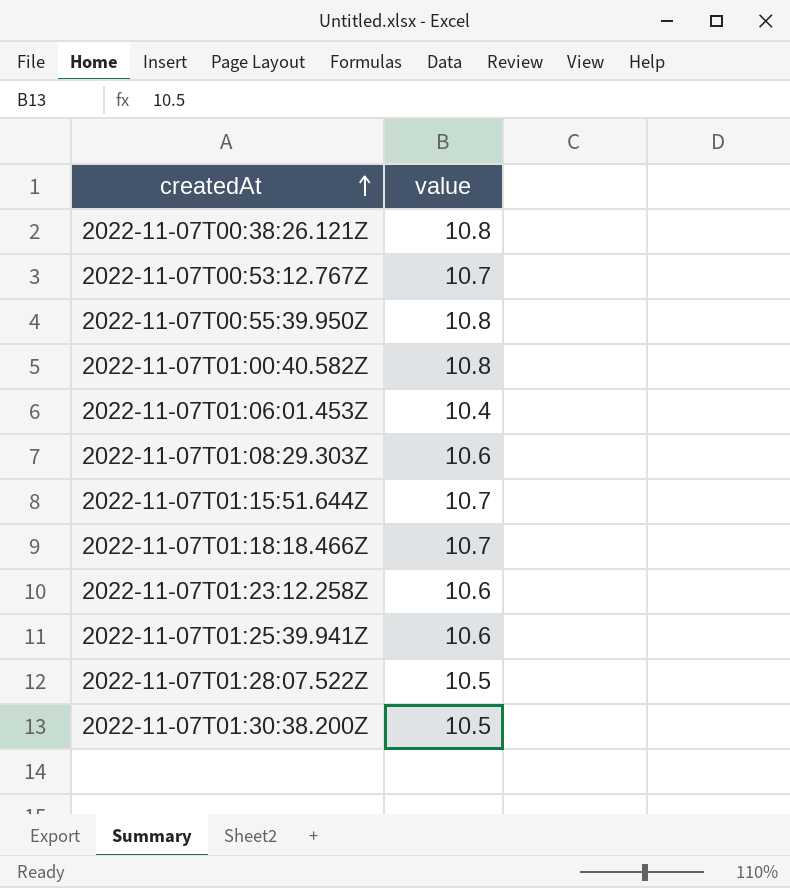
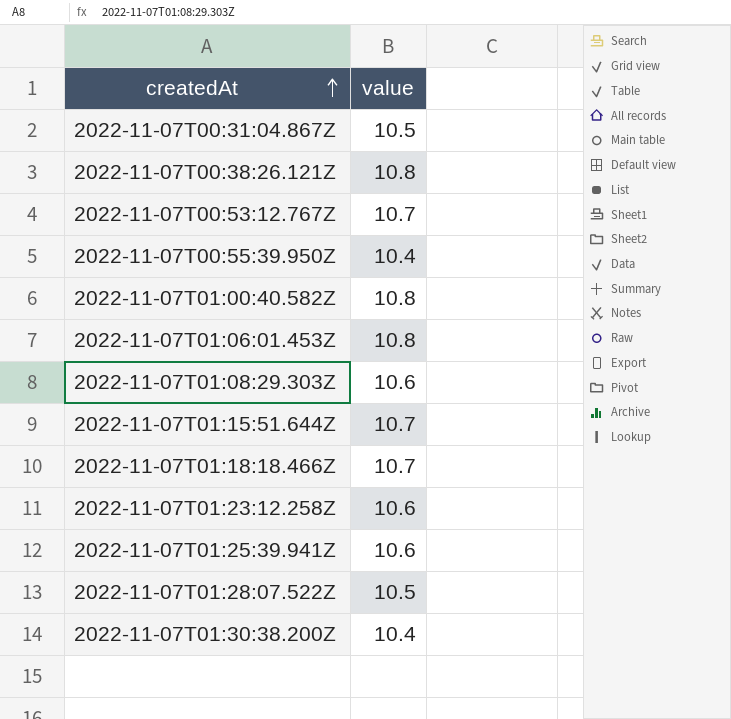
row 2022-11-07T00:31:04.867Z: none -> 10.5
2022-11-07T00:55:39.950Z | value: 10.8 -> 10.4
2022-11-07T01:06:01.453Z | value: 10.4 -> 10.8
2022-11-07T01:30:38.200Z | value: 10.5 -> 10.4

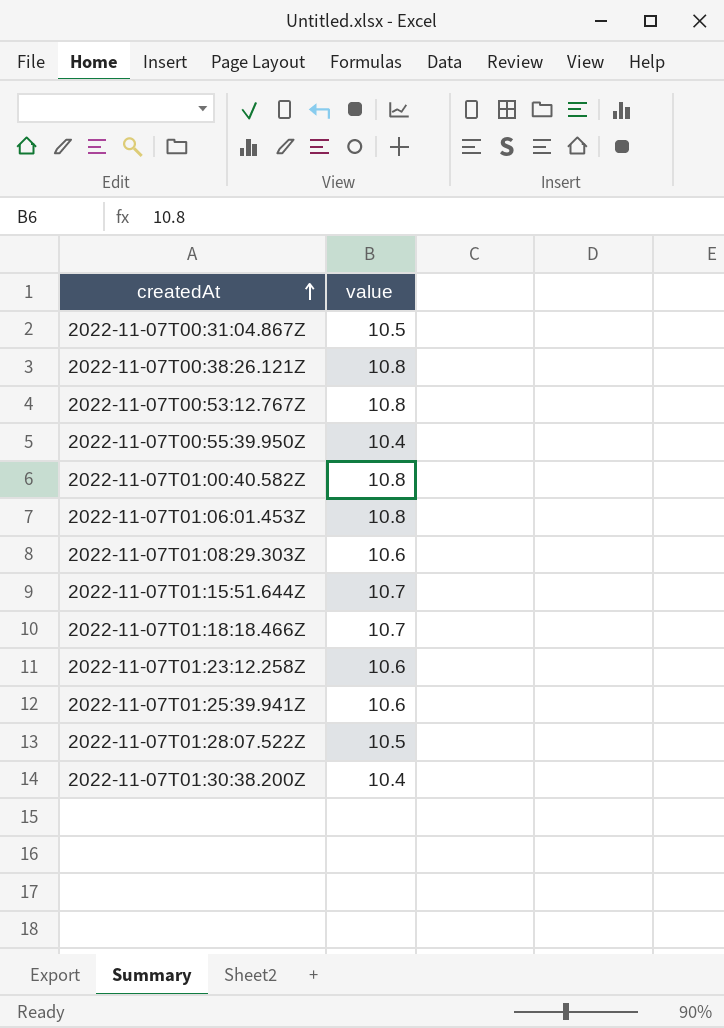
2022-11-07T00:53:12.767Z | value: 10.7 -> 10.8

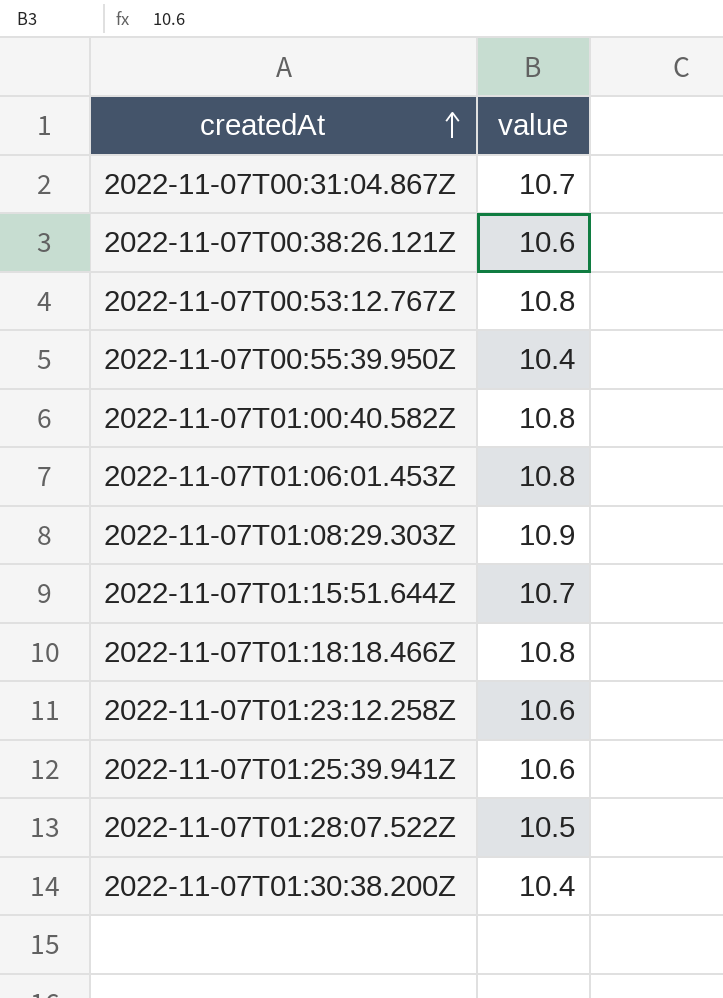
2022-11-07T00:31:04.867Z | value: 10.5 -> 10.7
2022-11-07T00:38:26.121Z | value: 10.8 -> 10.6
2022-11-07T01:08:29.303Z | value: 10.6 -> 10.9
2022-11-07T01:18:18.466Z | value: 10.7 -> 10.8

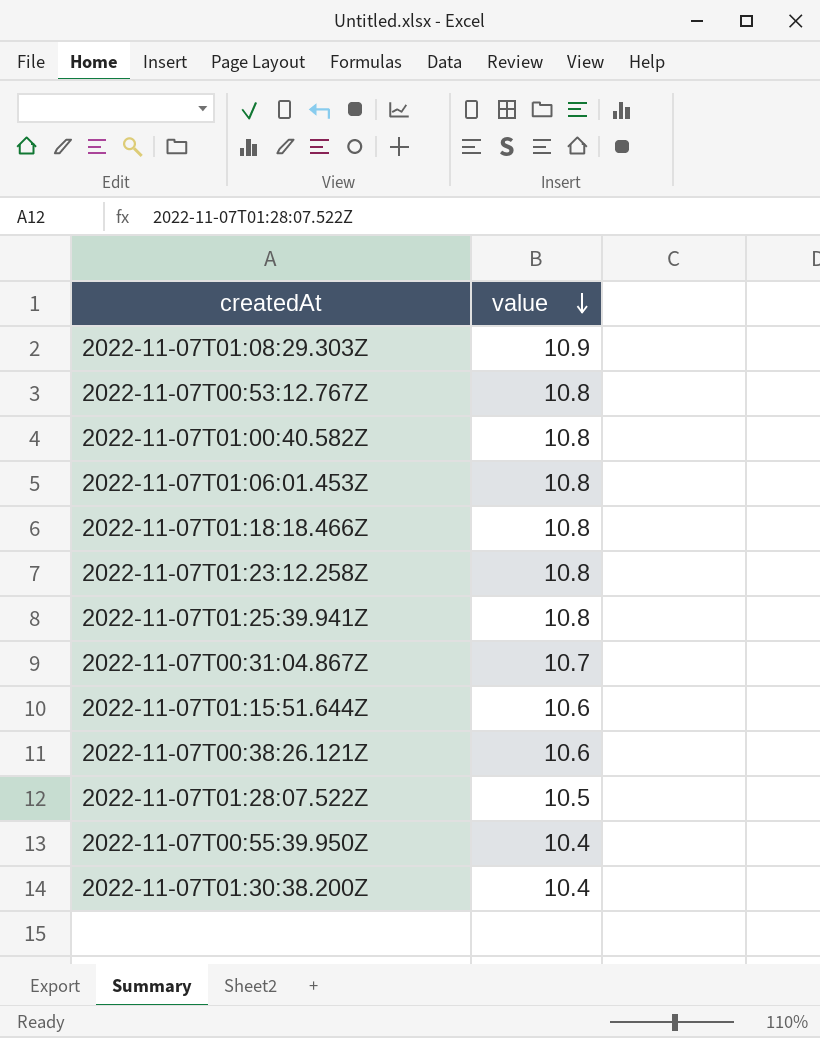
row order: createdAt ascending -> value descending
2022-11-07T01:23:12.258Z | value: 10.6 -> 10.8
2022-11-07T01:25:39.941Z | value: 10.6 -> 10.8
2022-11-07T01:15:51.644Z | value: 10.7 -> 10.6

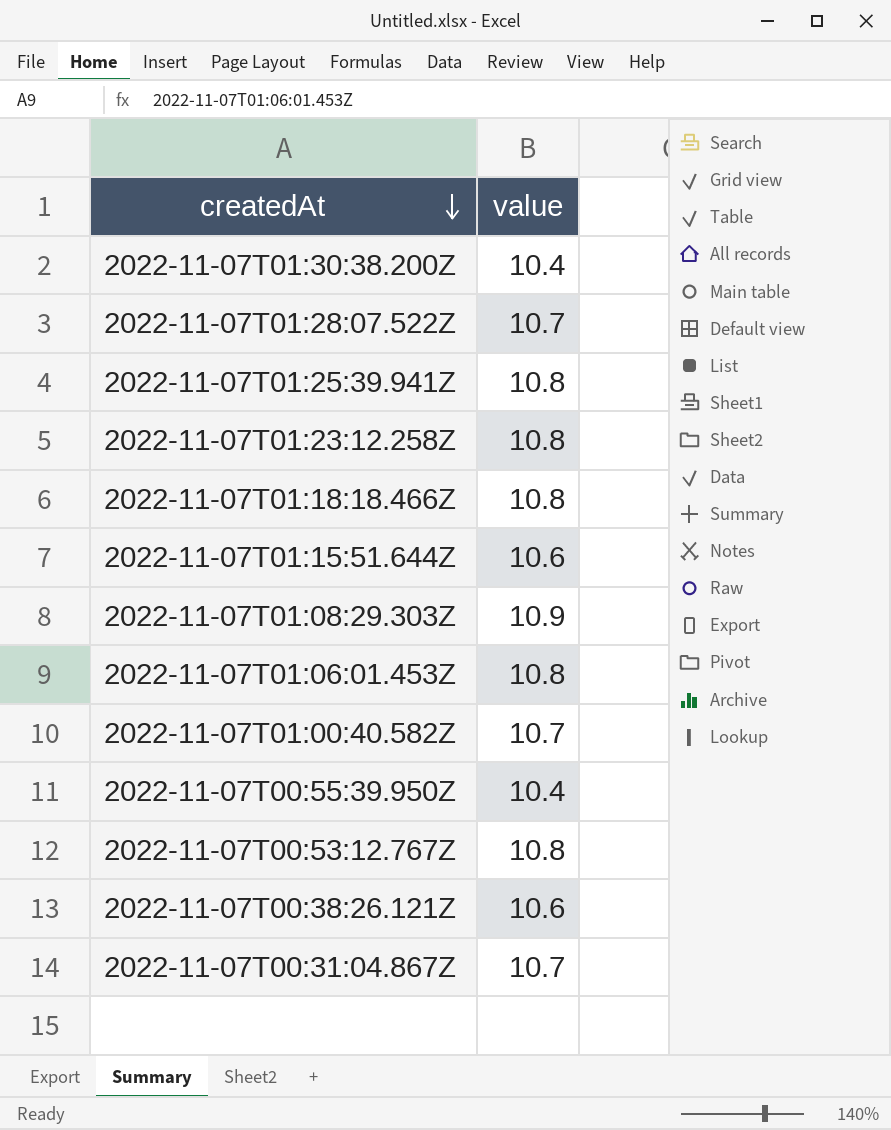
row order: value descending -> createdAt descending
2022-11-07T01:28:07.522Z | value: 10.5 -> 10.7
2022-11-07T01:00:40.582Z | value: 10.8 -> 10.7

